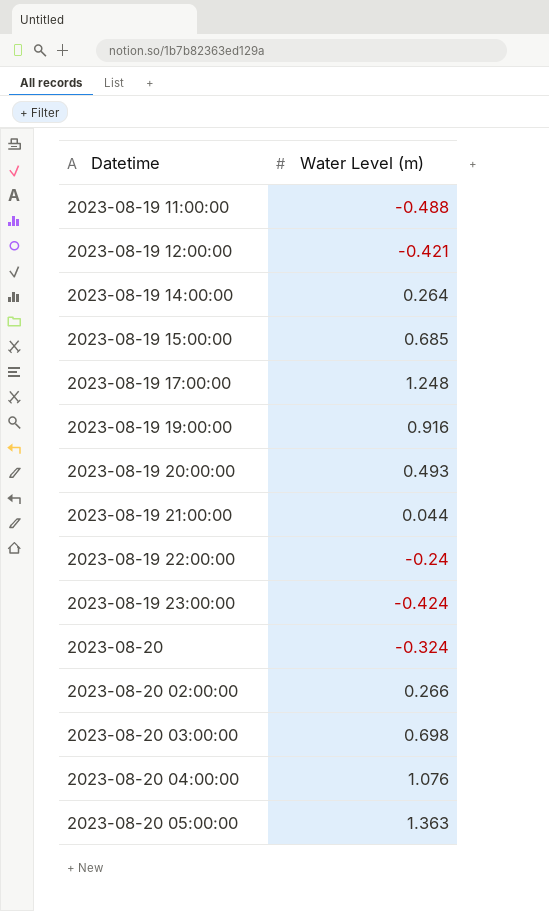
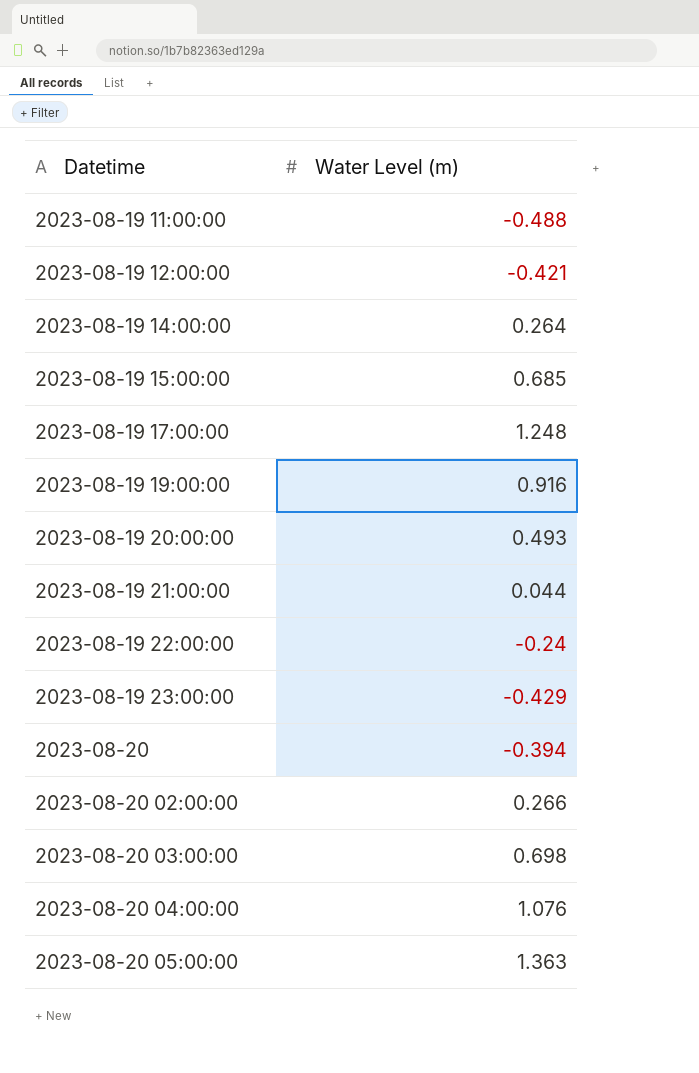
2023-08-19 23:00:00 | Water Level (m): -0.424 -> -0.429
2023-08-20 | Water Level (m): -0.324 -> -0.394

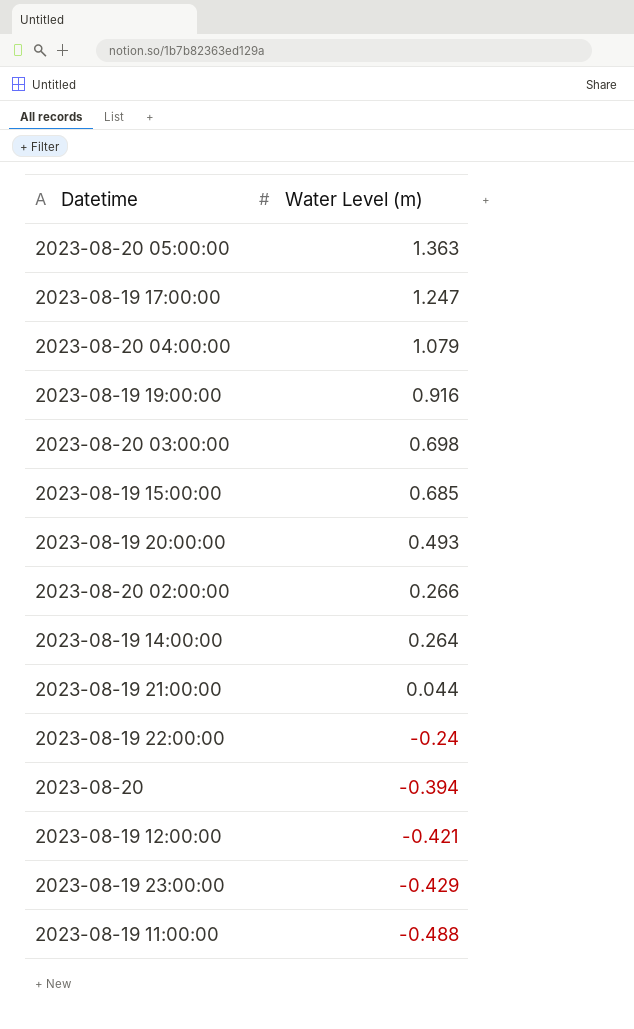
row order: Datetime ascending -> Water Level (m) descending
2023-08-19 17:00:00 | Water Level (m): 1.248 -> 1.247
2023-08-20 04:00:00 | Water Level (m): 1.076 -> 1.079

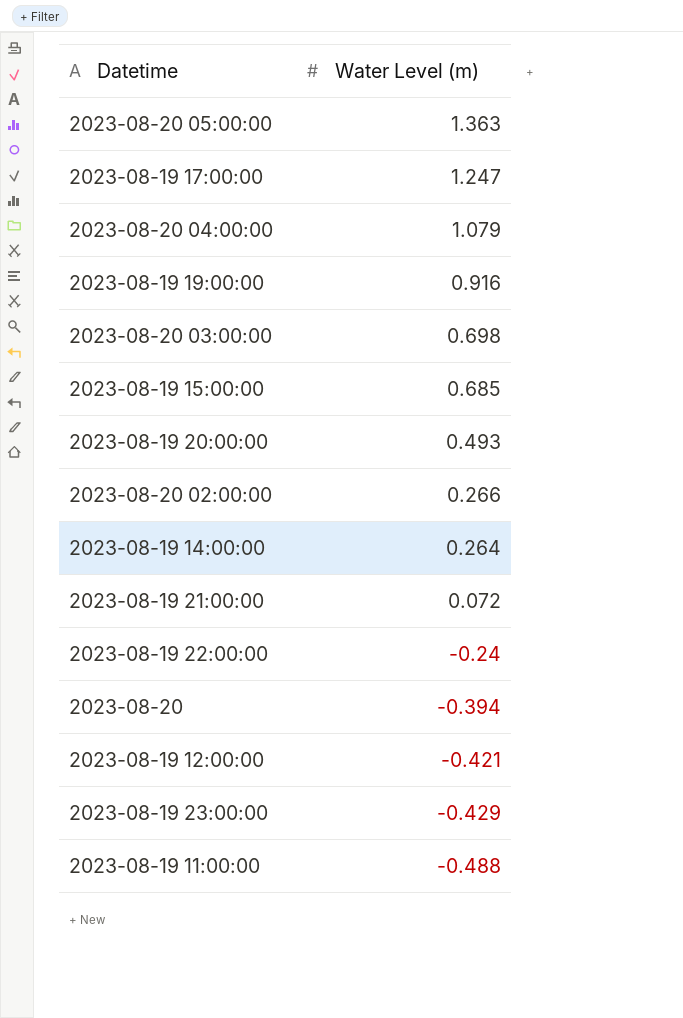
2023-08-19 21:00:00 | Water Level (m): 0.044 -> 0.072

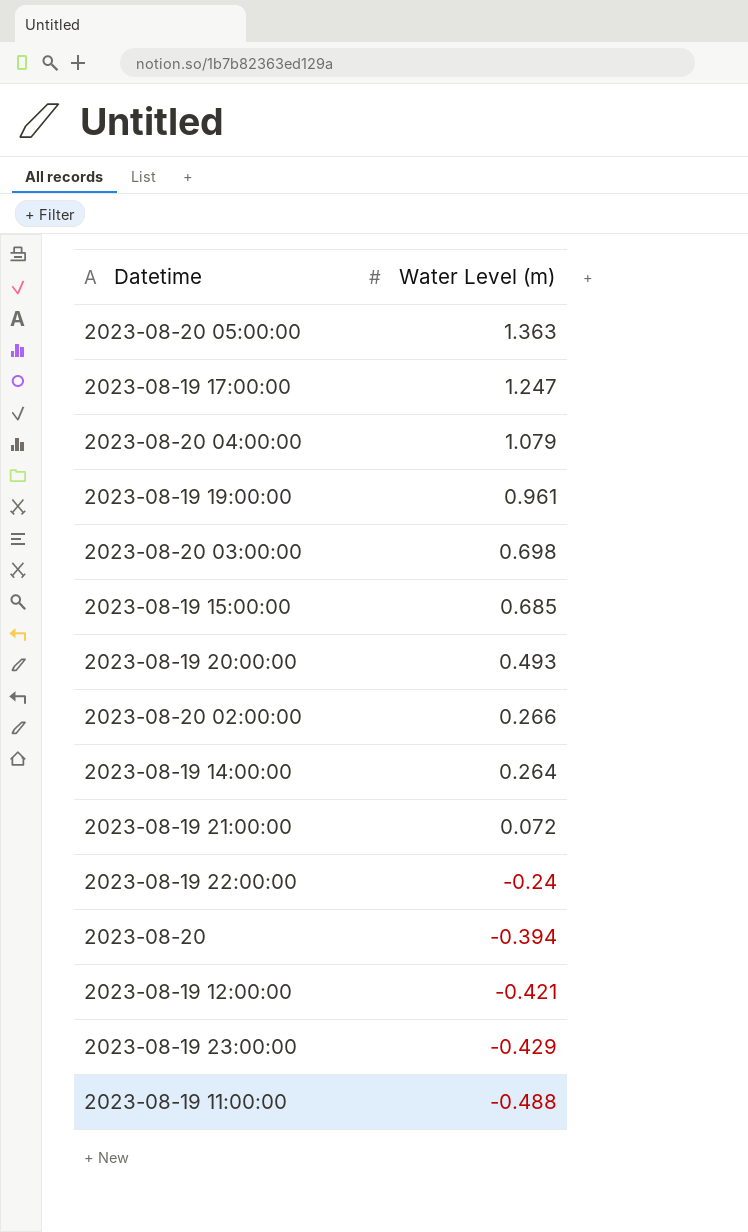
2023-08-19 19:00:00 | Water Level (m): 0.916 -> 0.961

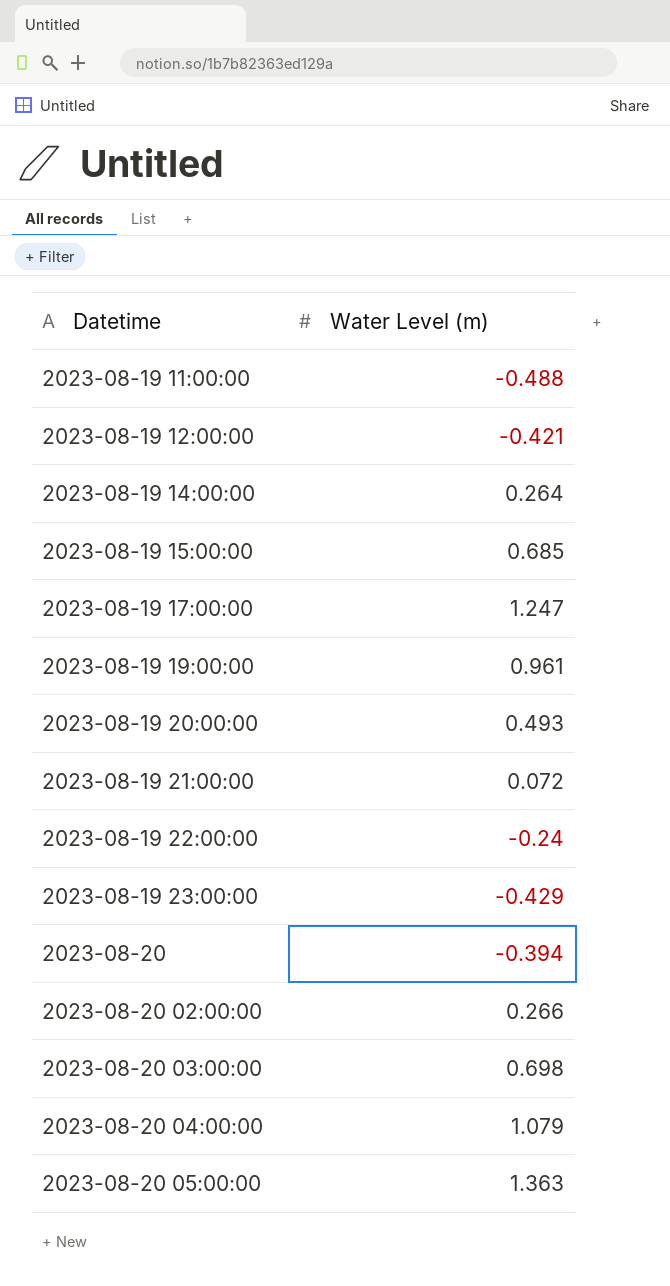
row order: Water Level (m) descending -> Datetime ascending

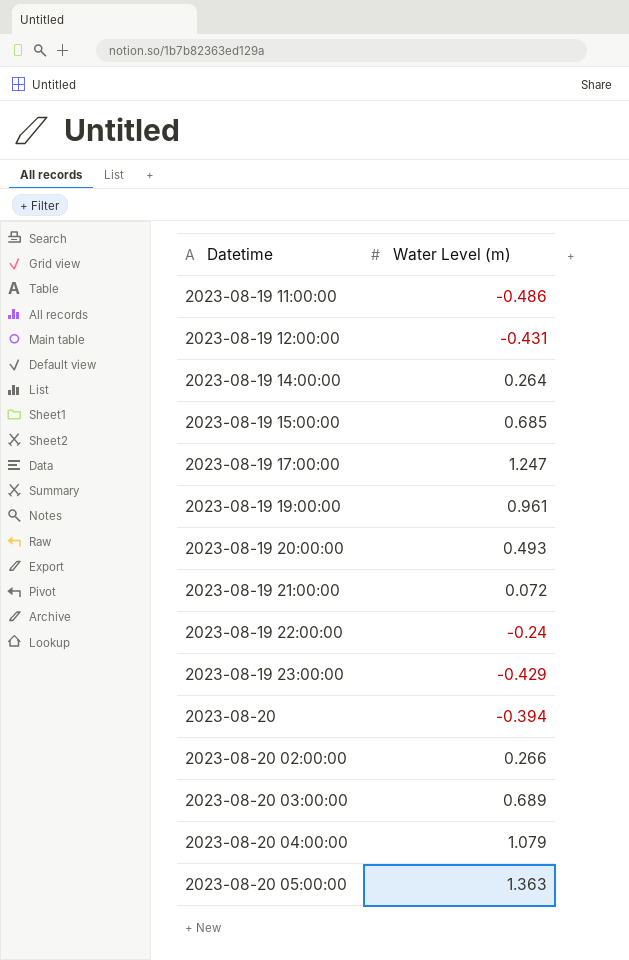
2023-08-19 11:00:00 | Water Level (m): -0.488 -> -0.486
2023-08-19 12:00:00 | Water Level (m): -0.421 -> -0.431
2023-08-20 03:00:00 | Water Level (m): 0.698 -> 0.689

